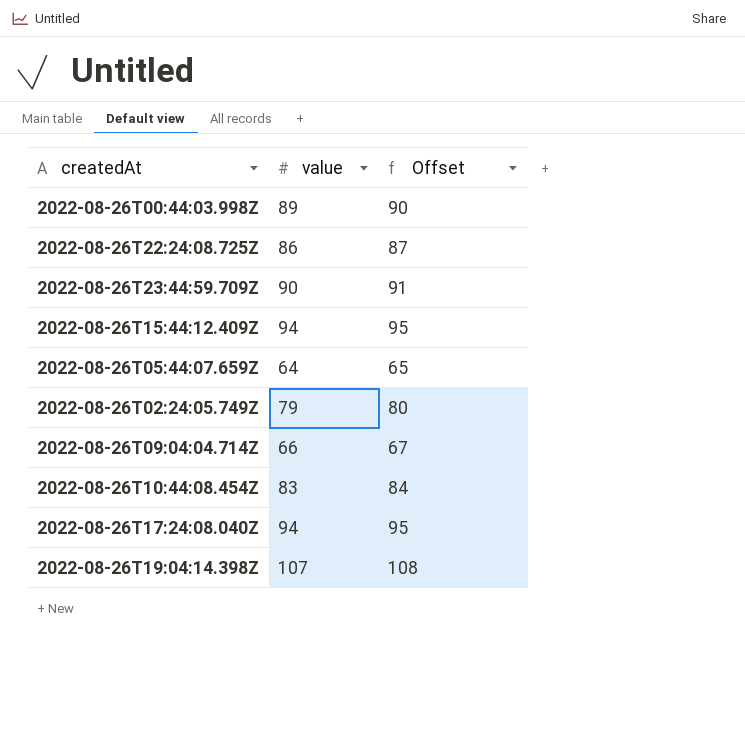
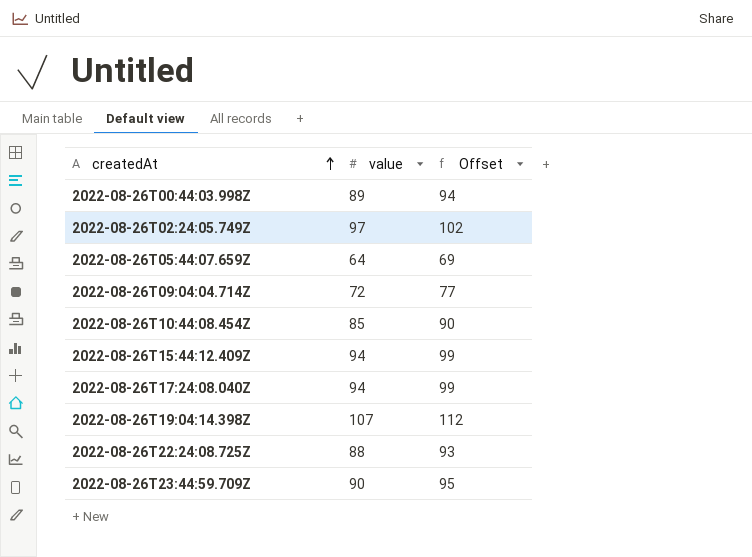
row order: none -> createdAt ascending
column Offset | formula: [value] + 1 -> [value] + 5
2022-08-26T02:24:05.749Z | value: 79 -> 97
2022-08-26T09:04:04.714Z | value: 66 -> 72
2022-08-26T10:44:08.454Z | value: 83 -> 85
2022-08-26T22:24:08.725Z | value: 86 -> 88

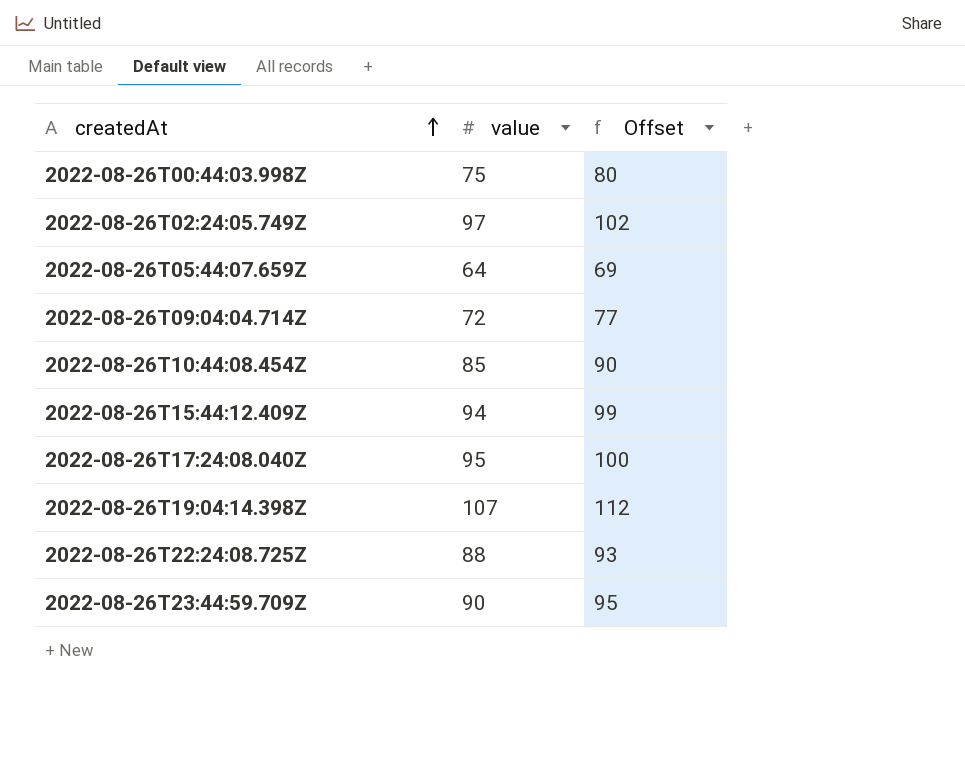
2022-08-26T00:44:03.998Z | value: 89 -> 75
2022-08-26T00:44:03.998Z | Offset: 94 -> 80
2022-08-26T17:24:08.040Z | value: 94 -> 95
2022-08-26T17:24:08.040Z | Offset: 99 -> 100

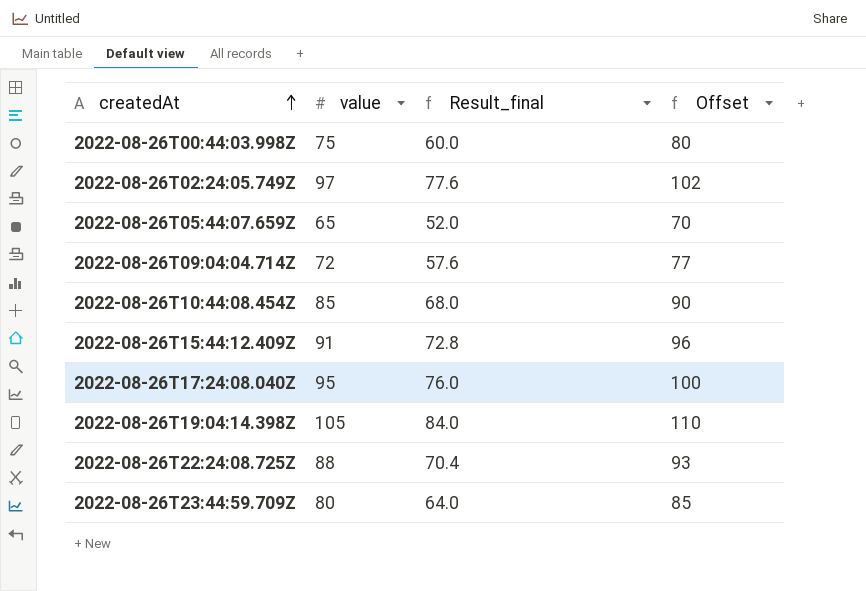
column Result_final | formula: none -> [value] * 0.8
2022-08-26T05:44:07.659Z | value: 64 -> 65
2022-08-26T05:44:07.659Z | Offset: 69 -> 70
2022-08-26T15:44:12.409Z | value: 94 -> 91
2022-08-26T15:44:12.409Z | Offset: 99 -> 96
2022-08-26T19:04:14.398Z | value: 107 -> 105
2022-08-26T19:04:14.398Z | Offset: 112 -> 110
2022-08-26T23:44:59.709Z | value: 90 -> 80
2022-08-26T23:44:59.709Z | Offset: 95 -> 85

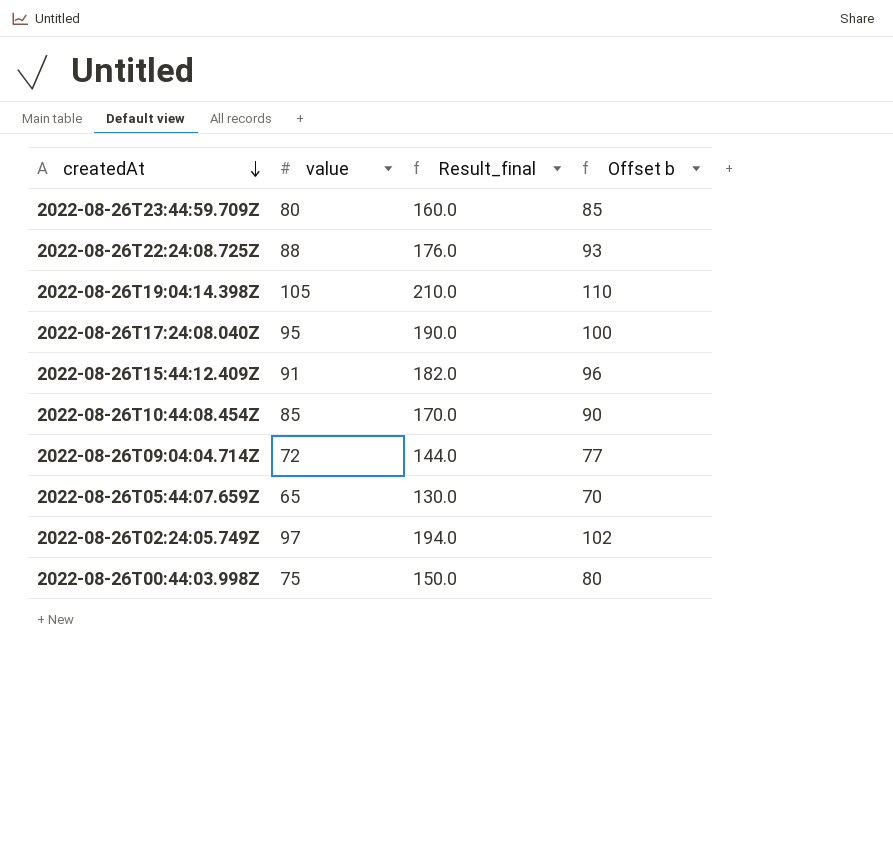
row order: createdAt ascending -> createdAt descending
column Result_final | formula: [value] * 0.8 -> [value] * 2
column name: Offset -> Offset b

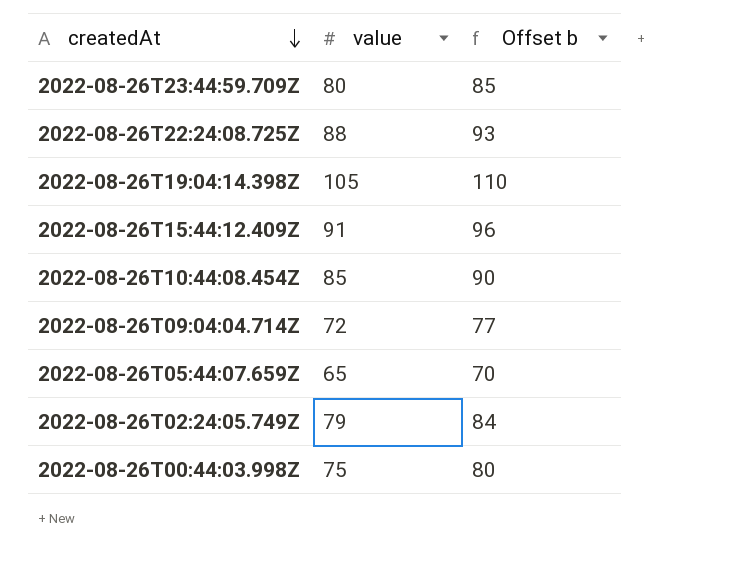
column Result_final | formula: [value] * 2 -> none
row 2022-08-26T17:24:08.040Z: 95 | 190.0 | 100 -> none
2022-08-26T02:24:05.749Z | value: 97 -> 79
2022-08-26T02:24:05.749Z | Offset b: 102 -> 84

